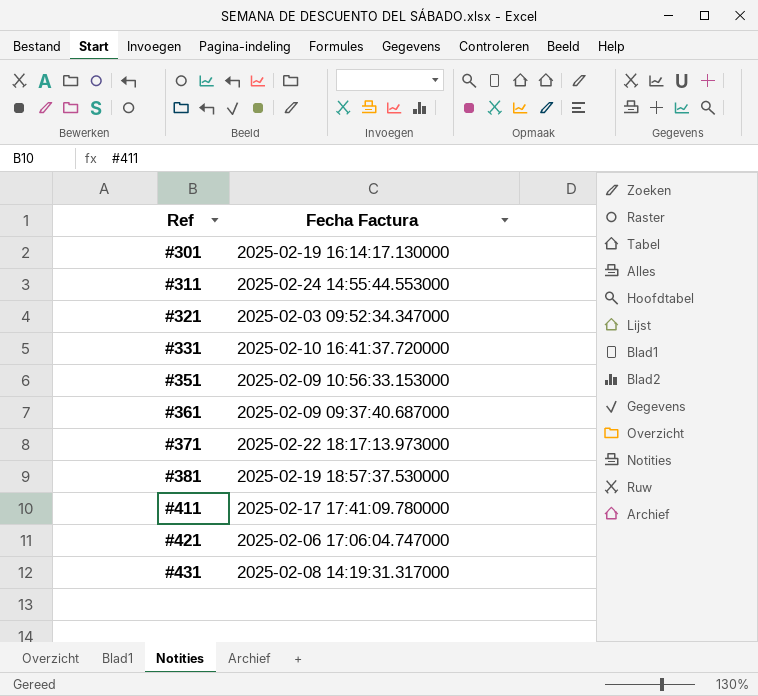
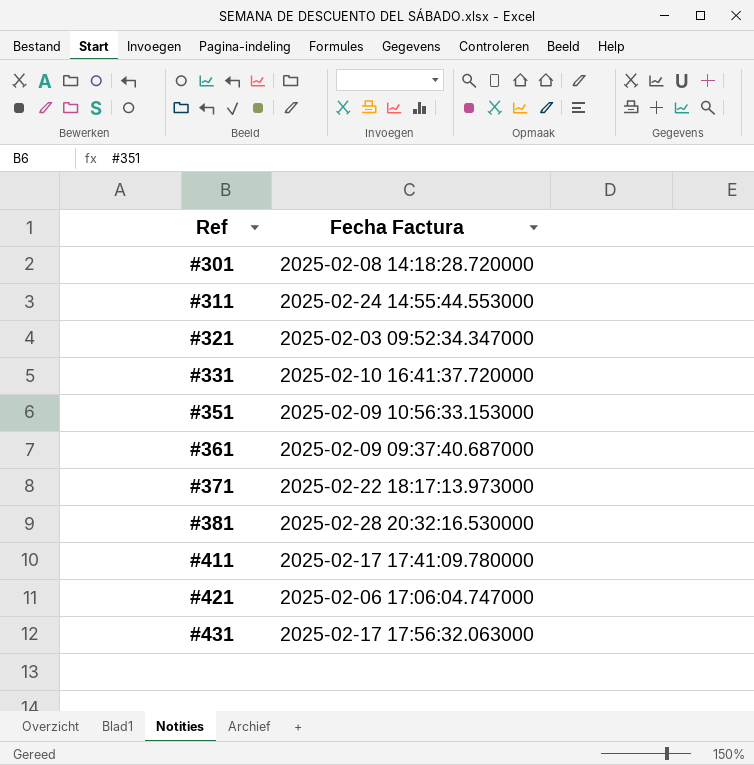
#301 | Fecha Factura: 2025-02-19 16:14:17.130000 -> 2025-02-08 14:18:28.720000
#381 | Fecha Factura: 2025-02-19 18:57:37.530000 -> 2025-02-28 20:32:16.530000
#431 | Fecha Factura: 2025-02-08 14:19:31.317000 -> 2025-02-17 17:56:32.063000

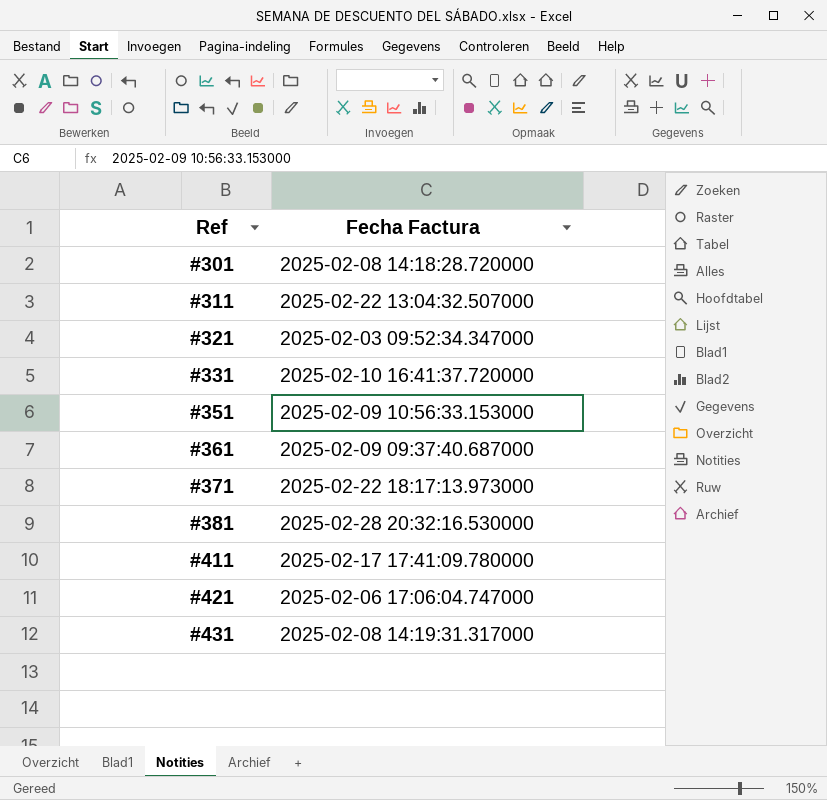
#311 | Fecha Factura: 2025-02-24 14:55:44.553000 -> 2025-02-22 13:04:32.507000
#431 | Fecha Factura: 2025-02-17 17:56:32.063000 -> 2025-02-08 14:19:31.317000

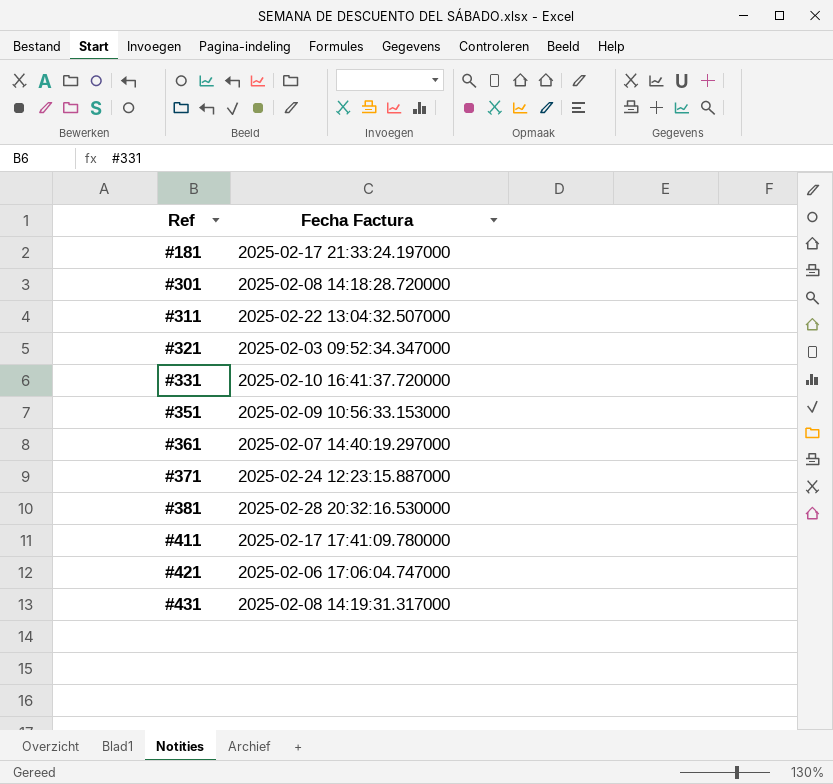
row #181: none -> 2025-02-17 21:33:24.197000
#361 | Fecha Factura: 2025-02-09 09:37:40.687000 -> 2025-02-07 14:40:19.297000
#371 | Fecha Factura: 2025-02-22 18:17:13.973000 -> 2025-02-24 12:23:15.887000

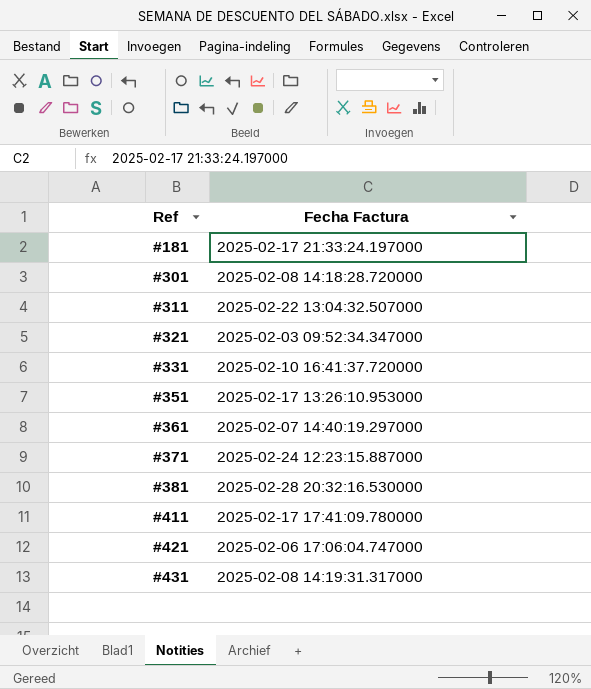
#351 | Fecha Factura: 2025-02-09 10:56:33.153000 -> 2025-02-17 13:26:10.953000

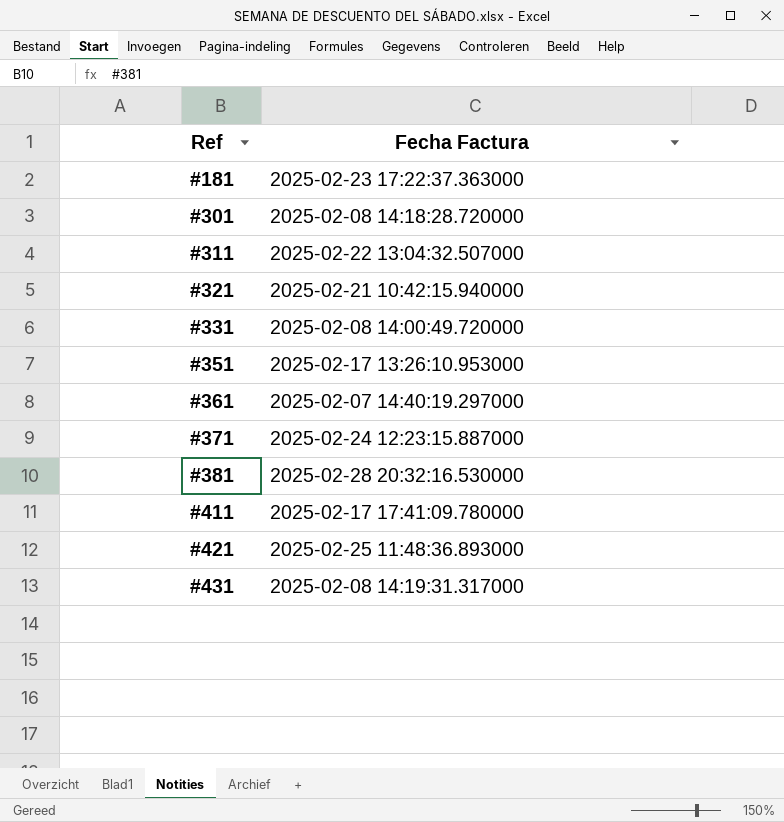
#181 | Fecha Factura: 2025-02-17 21:33:24.197000 -> 2025-02-23 17:22:37.363000
#321 | Fecha Factura: 2025-02-03 09:52:34.347000 -> 2025-02-21 10:42:15.940000
#331 | Fecha Factura: 2025-02-10 16:41:37.720000 -> 2025-02-08 14:00:49.720000
#421 | Fecha Factura: 2025-02-06 17:06:04.747000 -> 2025-02-25 11:48:36.893000

